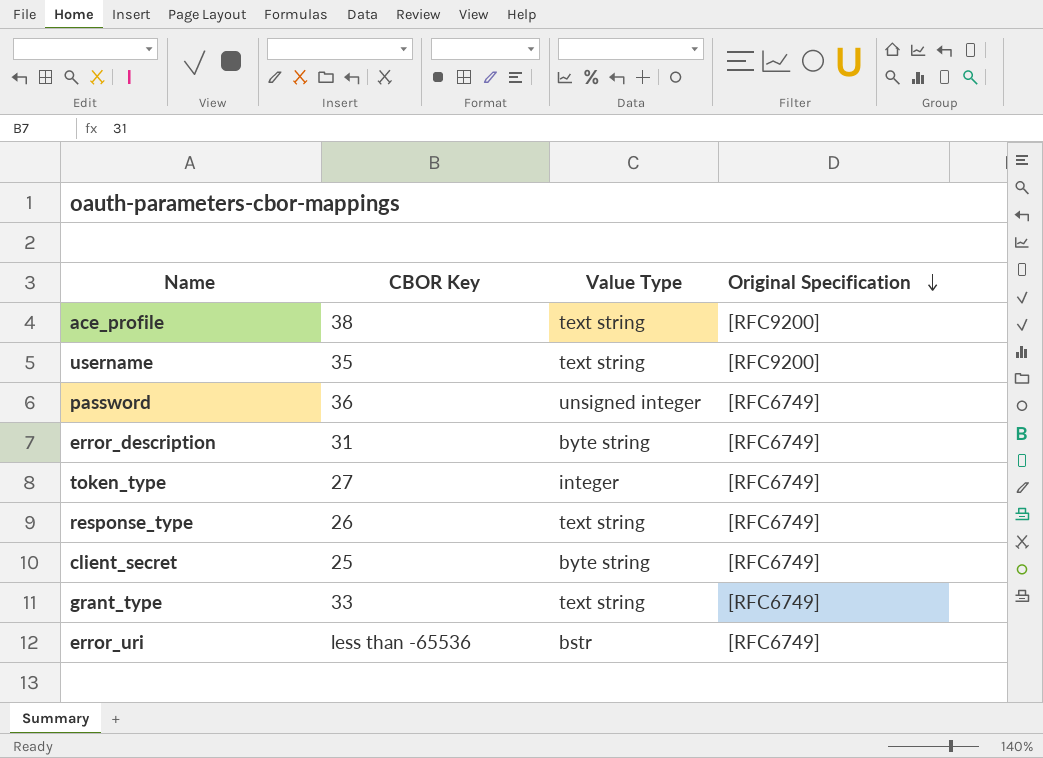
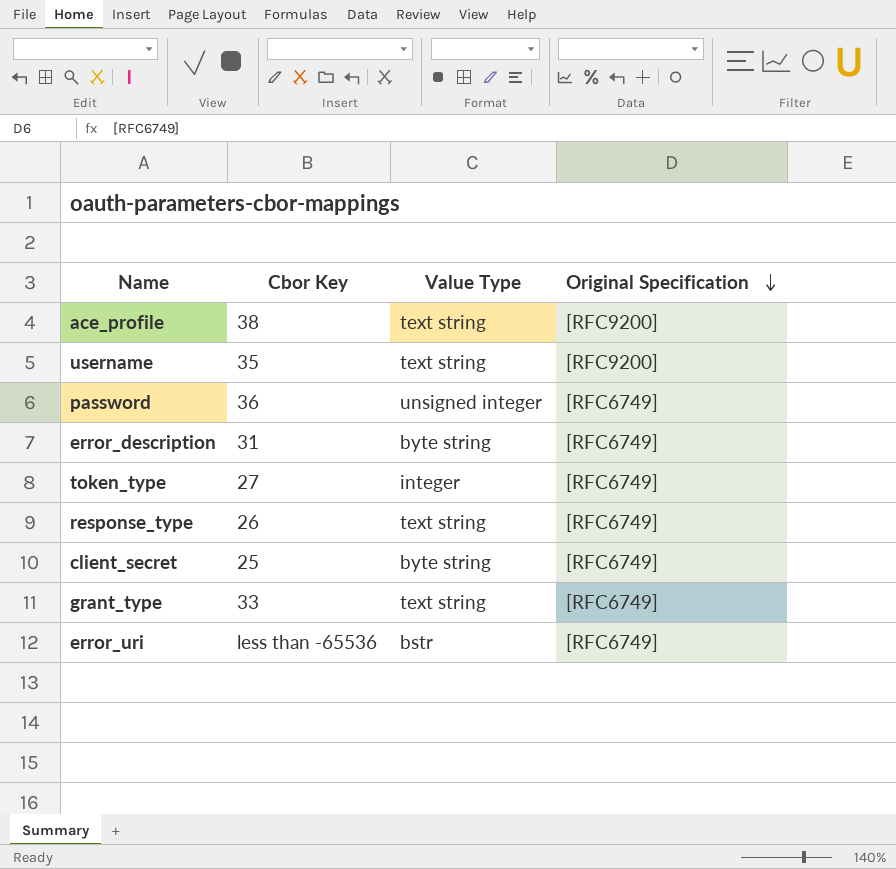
column name: CBOR Key -> Cbor Key

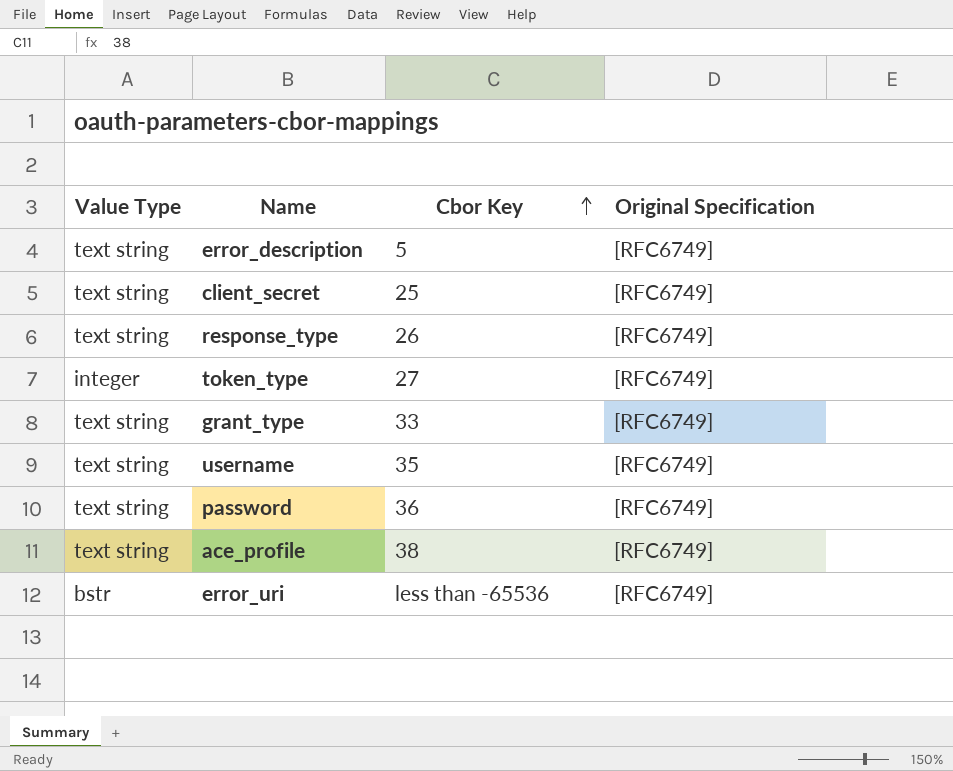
row order: Original Specification descending -> Cbor Key ascending
column Value Type | position: 3 -> 1
error_description | Value Type: byte string -> text string
error_description | Cbor Key: 31 -> 5
client_secret | Value Type: byte string -> text string
username | Original Specification: [RFC9200] -> [RFC6749]
password | Value Type: unsigned integer -> text string
ace_profile | Original Specification: [RFC9200] -> [RFC6749]

